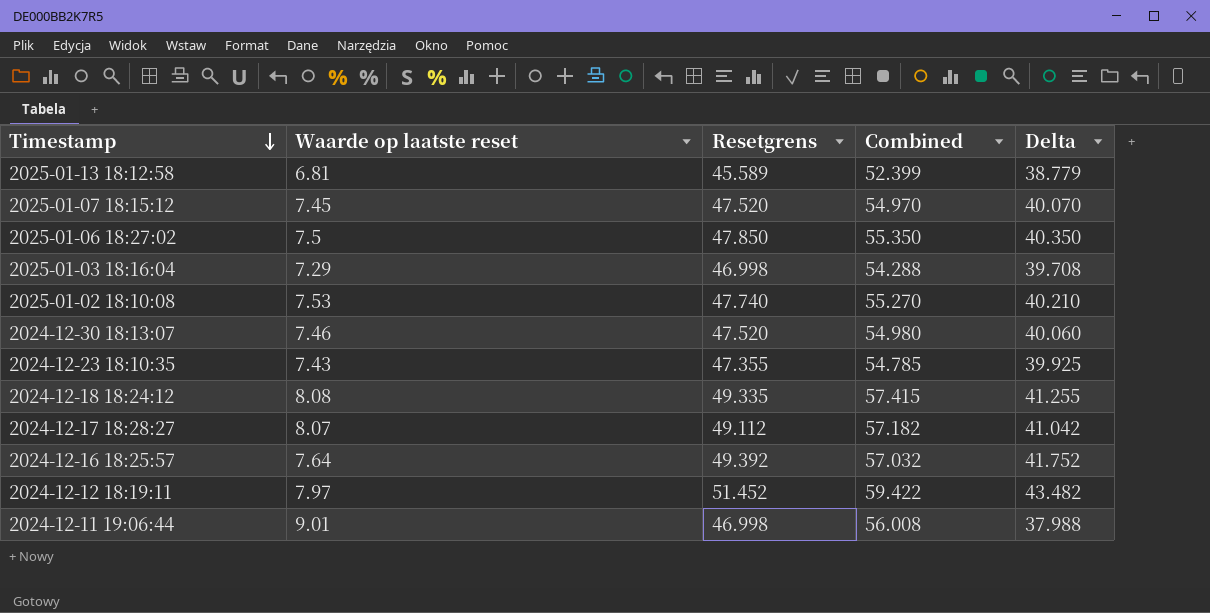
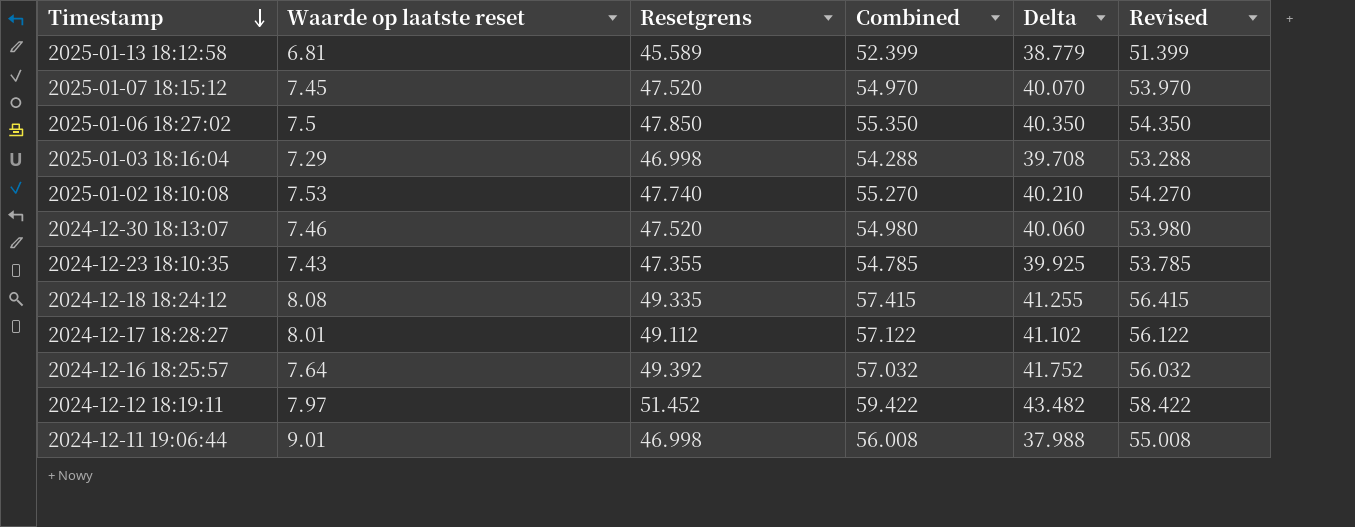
column Revised | formula: none -> [Combined] - 1
2024-12-17 18:28:27 | Waarde op laatste reset: 8.07 -> 8.01
2024-12-17 18:28:27 | Combined: 57.182 -> 57.122
2024-12-17 18:28:27 | Delta: 41.042 -> 41.102

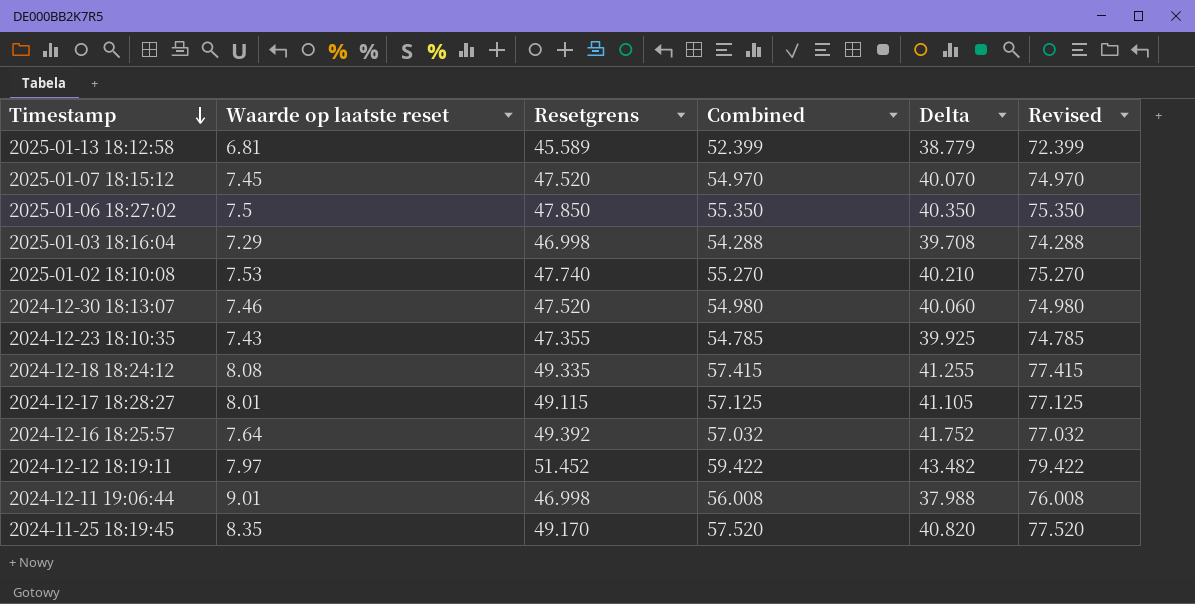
column Revised | formula: [Combined] - 1 -> [Combined] + 20
2024-12-17 18:28:27 | Resetgrens: 49.112 -> 49.115
2024-12-17 18:28:27 | Combined: 57.122 -> 57.125
2024-12-17 18:28:27 | Delta: 41.102 -> 41.105
row 2024-11-25 18:19:45: none -> 8.35 | 49.170 | 57.520 | 40.820 | 77.520

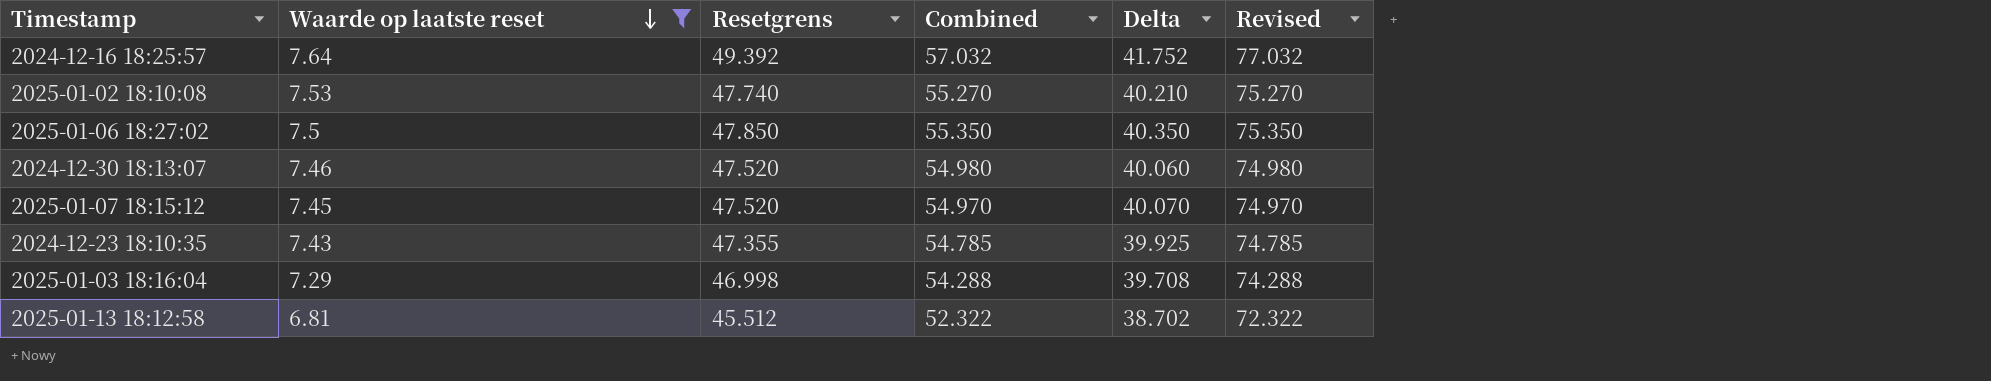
filter: none -> Waarde op laatste reset <= 7.64
row order: Timestamp descending -> Waarde op laatste reset descending
2025-01-13 18:12:58 | Resetgrens: 45.589 -> 45.512
2025-01-13 18:12:58 | Combined: 52.399 -> 52.322
2025-01-13 18:12:58 | Delta: 38.779 -> 38.702
2025-01-13 18:12:58 | Revised: 72.399 -> 72.322

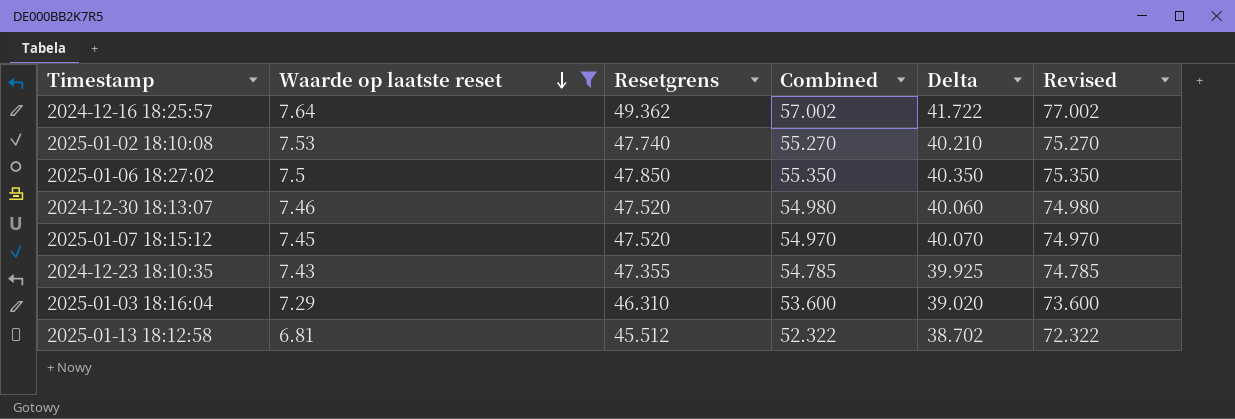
2024-12-16 18:25:57 | Resetgrens: 49.392 -> 49.362
2024-12-16 18:25:57 | Combined: 57.032 -> 57.002
2024-12-16 18:25:57 | Delta: 41.752 -> 41.722
2024-12-16 18:25:57 | Revised: 77.032 -> 77.002
2025-01-03 18:16:04 | Resetgrens: 46.998 -> 46.310
2025-01-03 18:16:04 | Combined: 54.288 -> 53.600
2025-01-03 18:16:04 | Delta: 39.708 -> 39.020
2025-01-03 18:16:04 | Revised: 74.288 -> 73.600

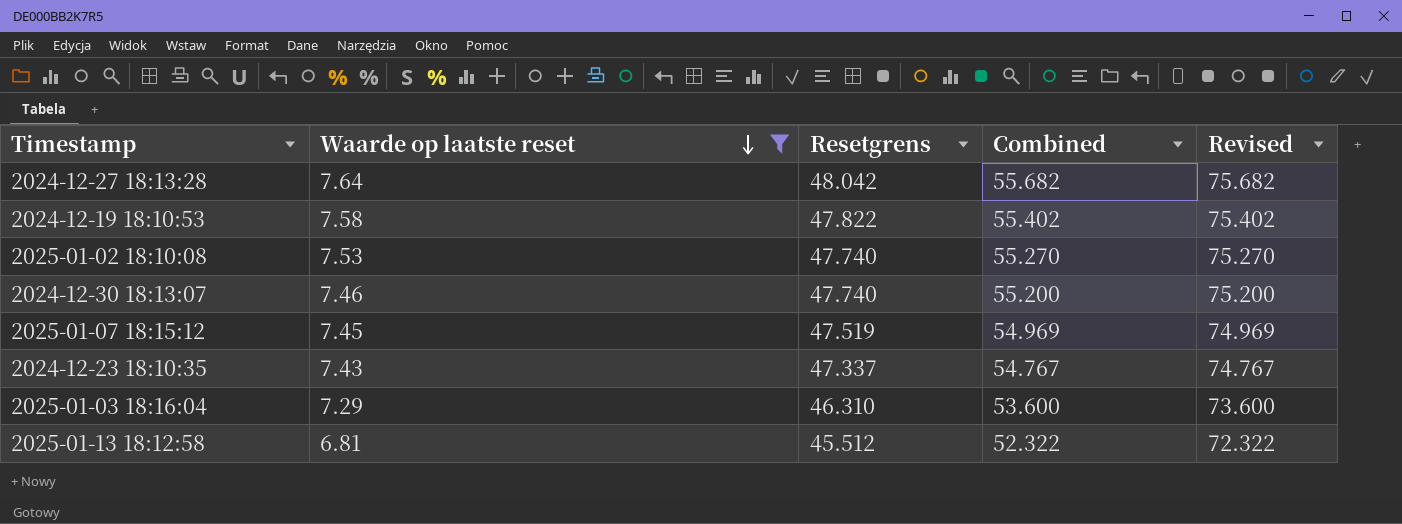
column Delta | formula: [Resetgrens] - [Waarde op laatste reset] -> none
row 2024-12-16 18:25:57: 7.64 | 49.362 | 57.002 | 41.722 | 77.002 -> none
row 2025-01-06 18:27:02: 7.5 | 47.850 | 55.350 | 40.350 | 75.350 -> none
row 2024-12-27 18:13:28: none -> 7.64 | 48.042 | 55.682 | 75.682
row 2024-12-19 18:10:53: none -> 7.58 | 47.822 | 55.402 | 75.402
2024-12-30 18:13:07 | Resetgrens: 47.520 -> 47.740
2024-12-30 18:13:07 | Combined: 54.980 -> 55.200
2024-12-30 18:13:07 | Revised: 74.980 -> 75.200
2025-01-07 18:15:12 | Resetgrens: 47.520 -> 47.519
2025-01-07 18:15:12 | Combined: 54.970 -> 54.969
2025-01-07 18:15:12 | Revised: 74.970 -> 74.969
2024-12-23 18:10:35 | Resetgrens: 47.355 -> 47.337
2024-12-23 18:10:35 | Combined: 54.785 -> 54.767
2024-12-23 18:10:35 | Revised: 74.785 -> 74.767

